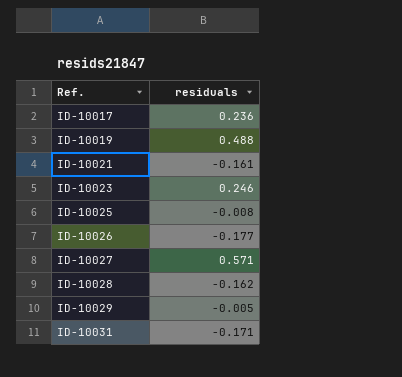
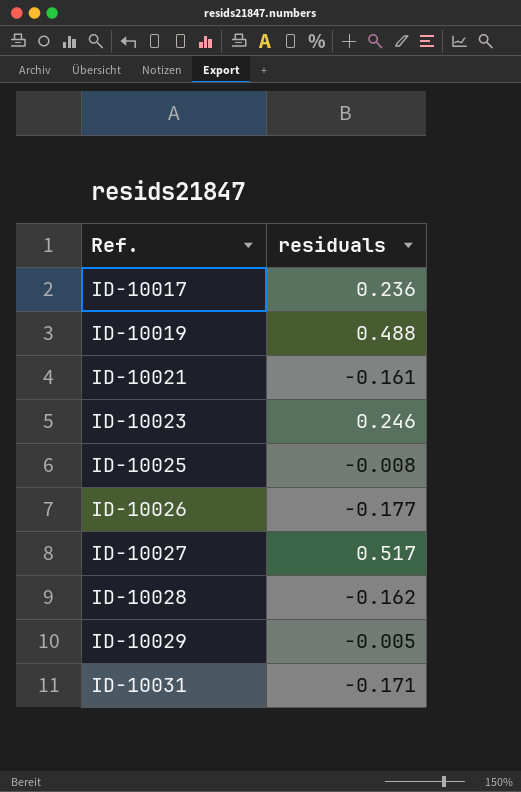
ID-10027 | residuals: 0.571 -> 0.517

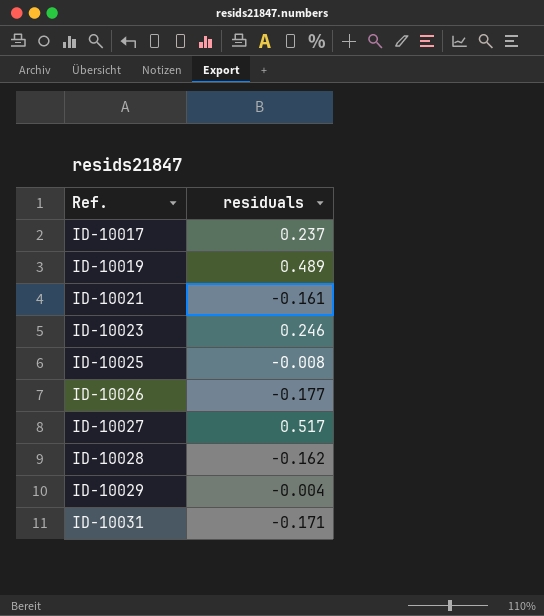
ID-10017 | residuals: 0.236 -> 0.237
ID-10019 | residuals: 0.488 -> 0.489
ID-10029 | residuals: -0.005 -> -0.004

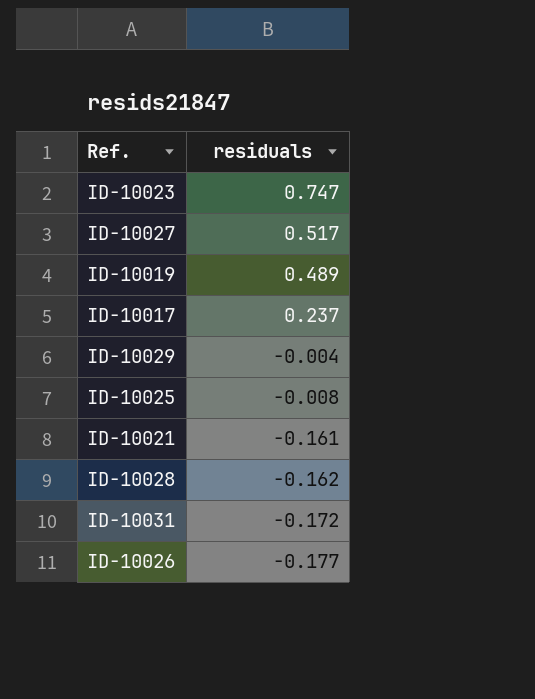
row order: Ref. ascending -> residuals descending
ID-10023 | residuals: 0.246 -> 0.747
ID-10031 | residuals: -0.171 -> -0.172

